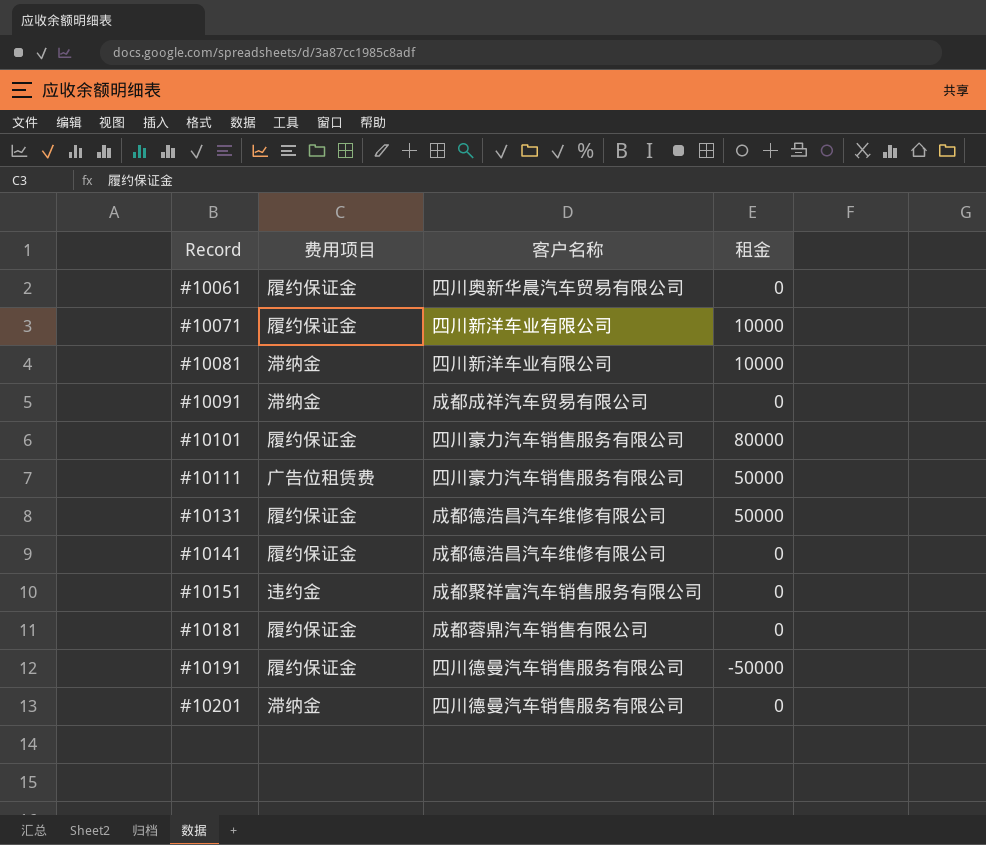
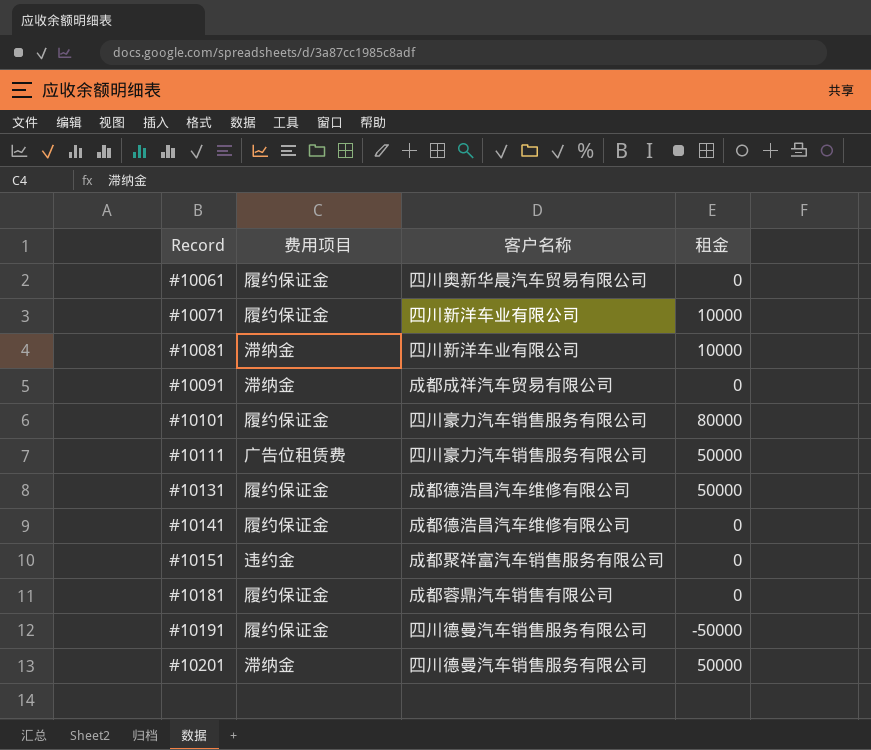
#10201 | 租金: 0 -> 50000

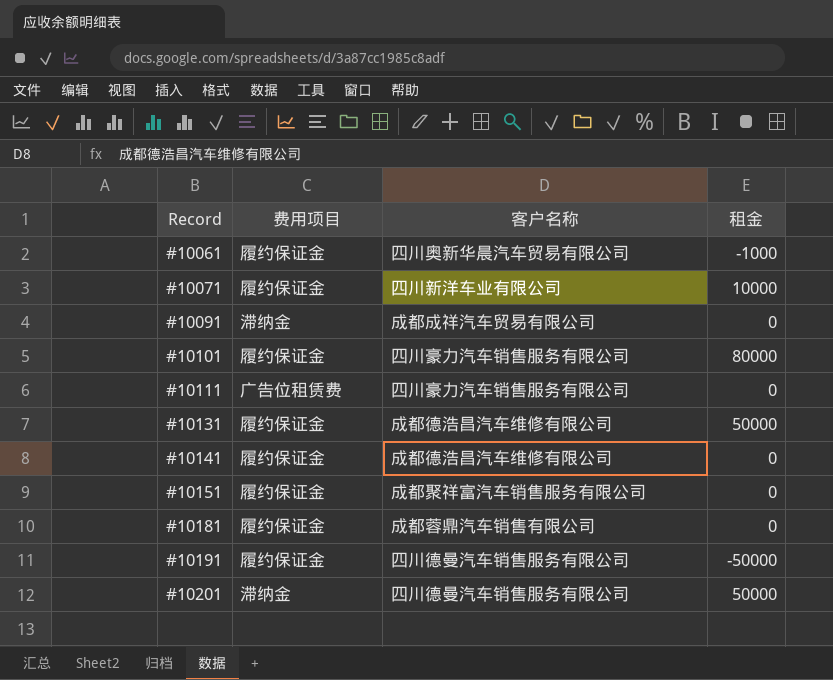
row #10081: 滞纳金 | 四川新洋车业有限公司 | 10000 -> none
#10061 | 租金: 0 -> -1000
#10111 | 租金: 50000 -> 0
#10151 | 费用项目: 违约金 -> 履约保证金

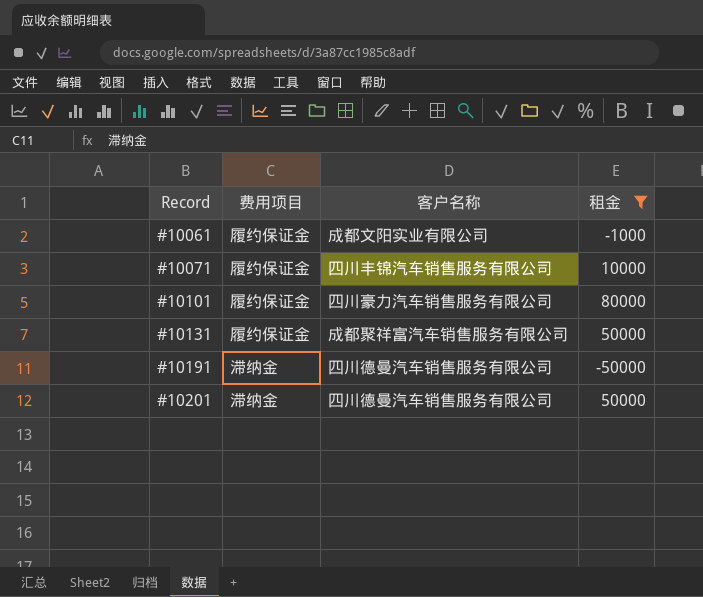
filter: none -> 租金 != 0
#10061 | 客户名称: 四川奥新华晨汽车贸易有限公司 -> 成都文阳实业有限公司
#10071 | 客户名称: 四川新洋车业有限公司 -> 四川丰锦汽车销售服务有限公司
#10131 | 客户名称: 成都德浩昌汽车维修有限公司 -> 成都聚祥富汽车销售服务有限公司
#10191 | 费用项目: 履约保证金 -> 滞纳金

